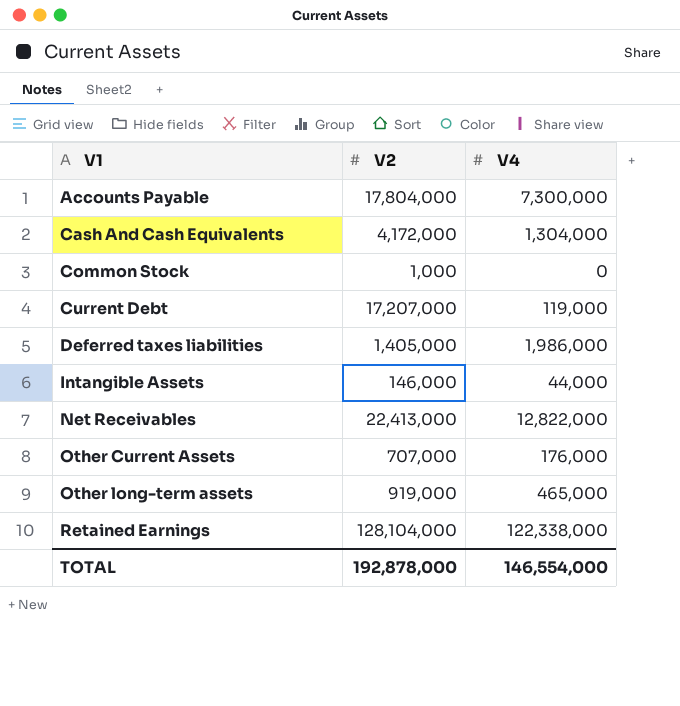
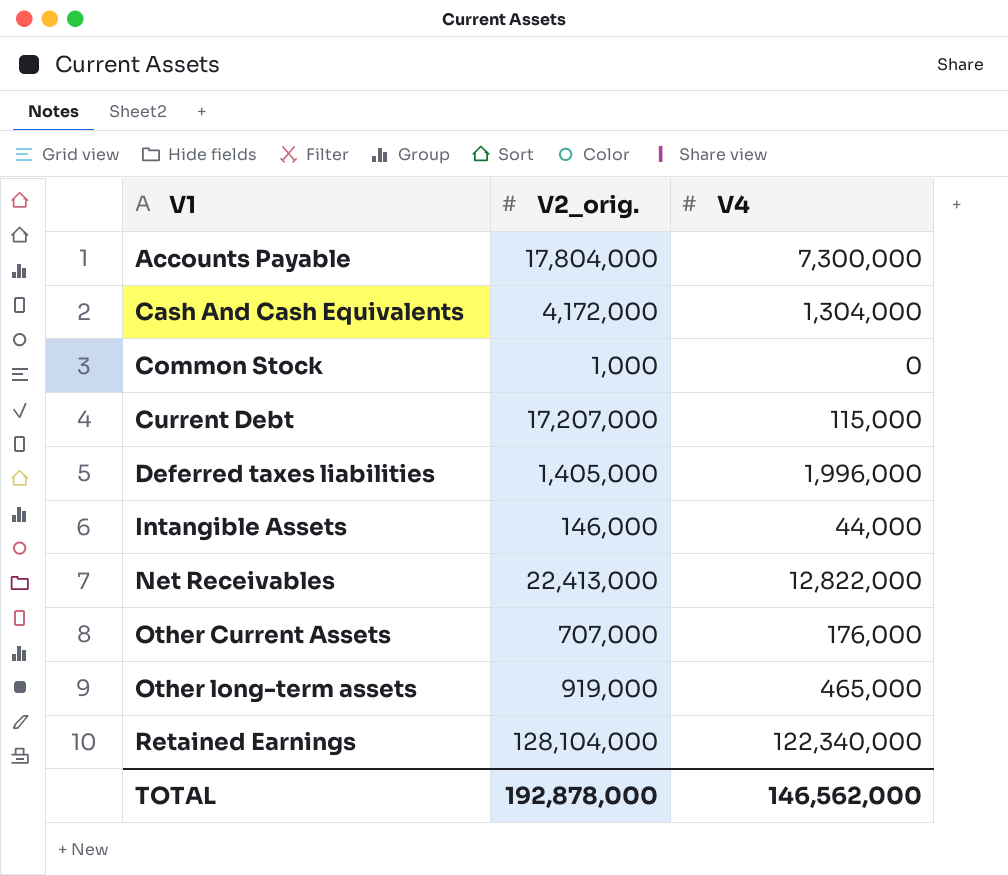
column name: V2 -> V2_orig.
Current Debt | V4: 119,000 -> 115,000
Deferred taxes liabilities | V4: 1,986,000 -> 1,996,000
Retained Earnings | V4: 122,338,000 -> 122,340,000
TOTAL | V4: 146,554,000 -> 146,562,000

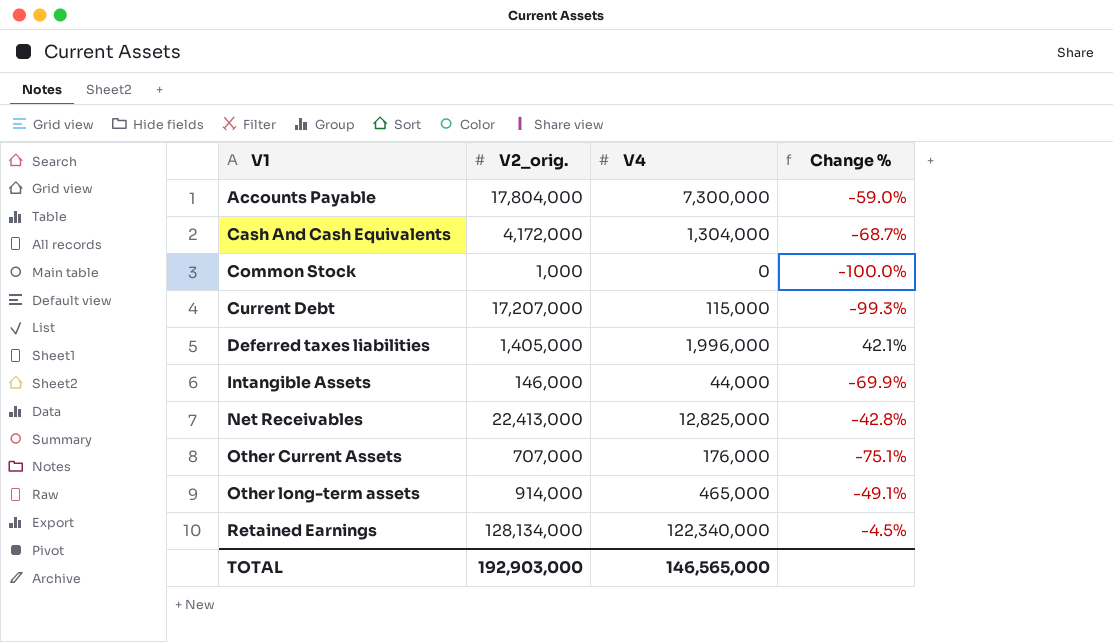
column Change % | formula: none -> ([V4] - [V2_orig.]) / [V2_orig.]
Net Receivables | V4: 12,822,000 -> 12,825,000
Other long-term assets | V2_orig.: 919,000 -> 914,000
Retained Earnings | V2_orig.: 128,104,000 -> 128,134,000
TOTAL | V2_orig.: 192,878,000 -> 192,903,000
TOTAL | V4: 146,562,000 -> 146,565,000

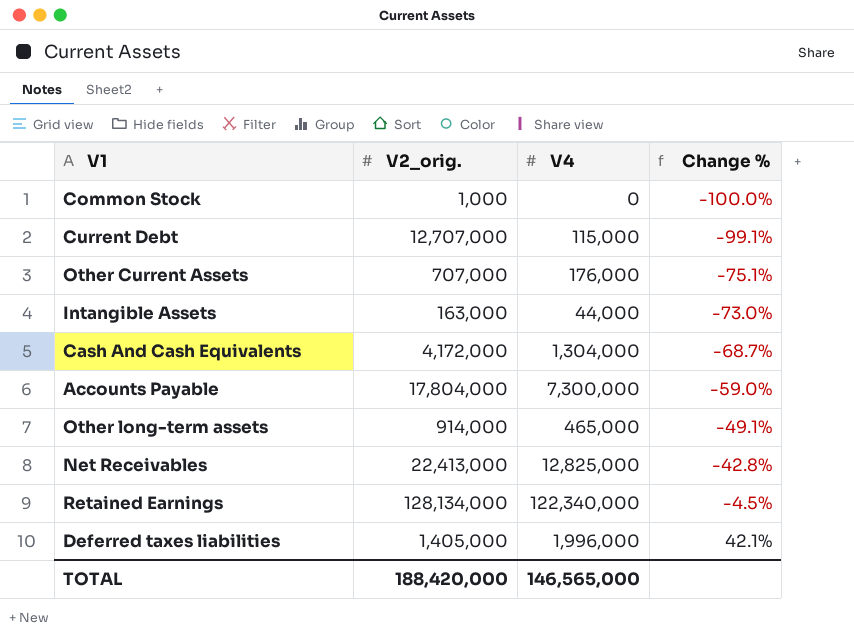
row order: V1 ascending -> Change % ascending
Current Debt | V2_orig.: 17,207,000 -> 12,707,000
Current Debt | Change %: -99.3% -> -99.1%
Intangible Assets | V2_orig.: 146,000 -> 163,000
Intangible Assets | Change %: -69.9% -> -73.0%
TOTAL | V2_orig.: 192,903,000 -> 188,420,000

